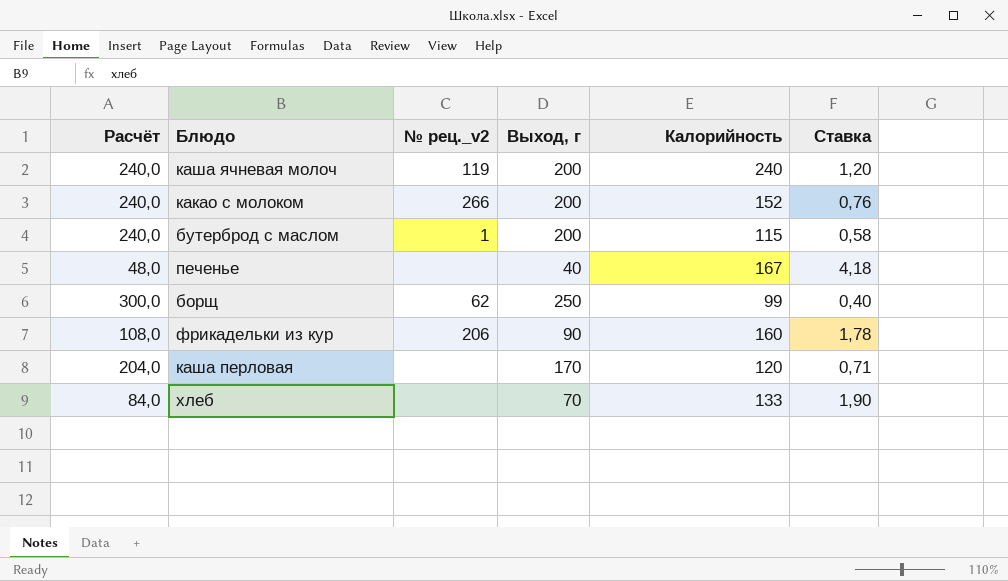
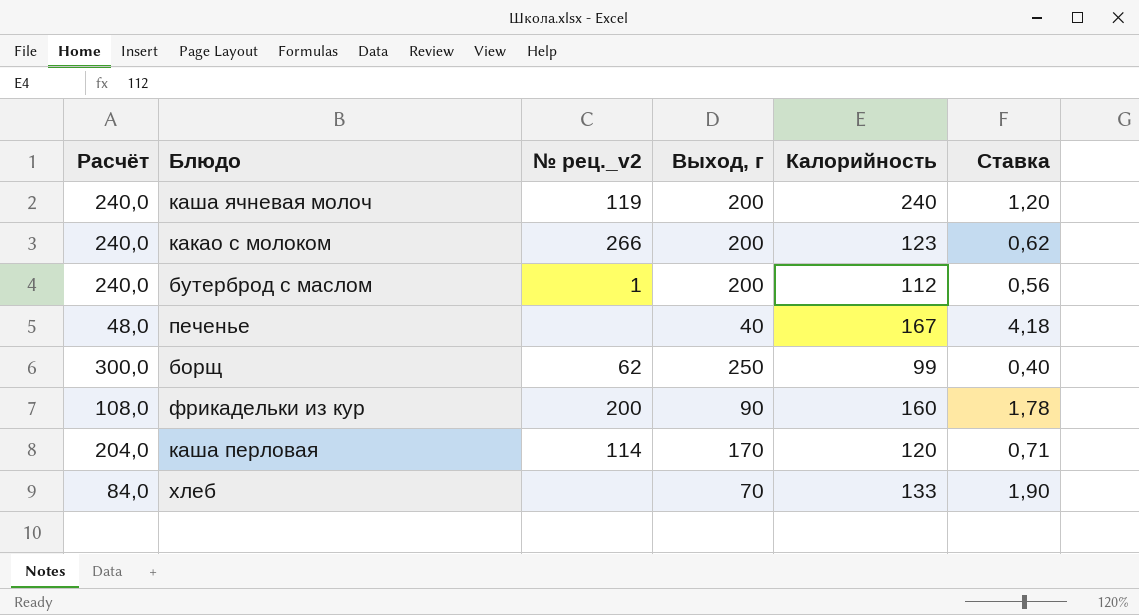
какао с молоком | Калорийность: 152 -> 123
какао с молоком | Ставка: 0,76 -> 0,62
бутерброд с маслом | Калорийность: 115 -> 112
бутерброд с маслом | Ставка: 0,58 -> 0,56
фрикадельки из кур | № рец._v2: 206 -> 200
каша перловая | № рец._v2: none -> 114

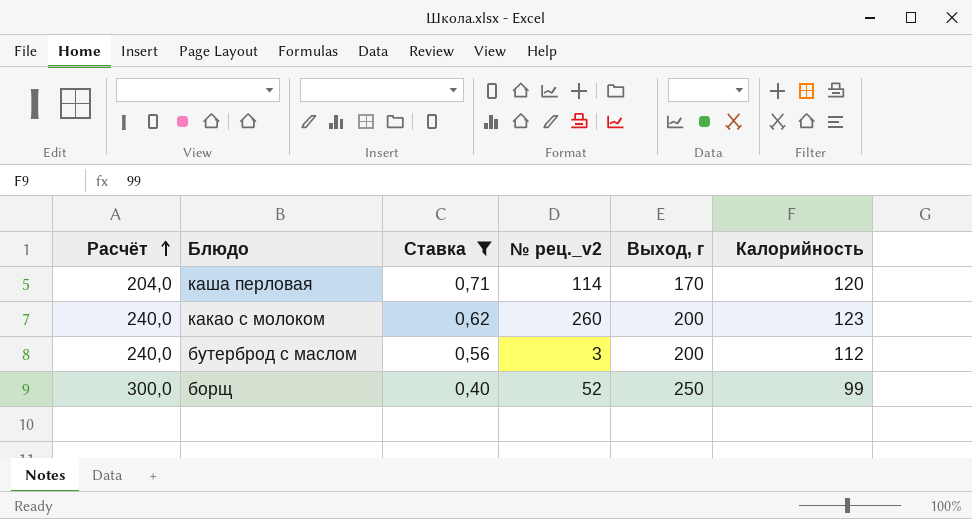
filter: none -> Ставка <= 0,71
row order: none -> Расчёт ascending
column Ставка | position: 6 -> 3
какао с молоком | № рец._v2: 266 -> 260
бутерброд с маслом | № рец._v2: 1 -> 3
борщ | № рец._v2: 62 -> 52

